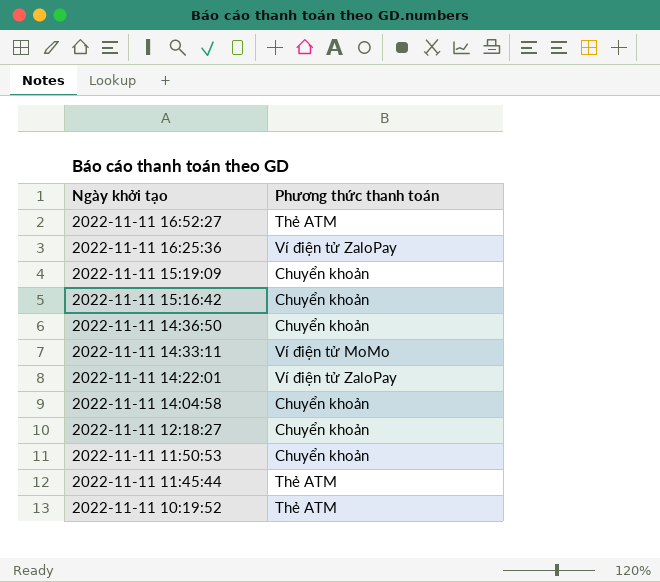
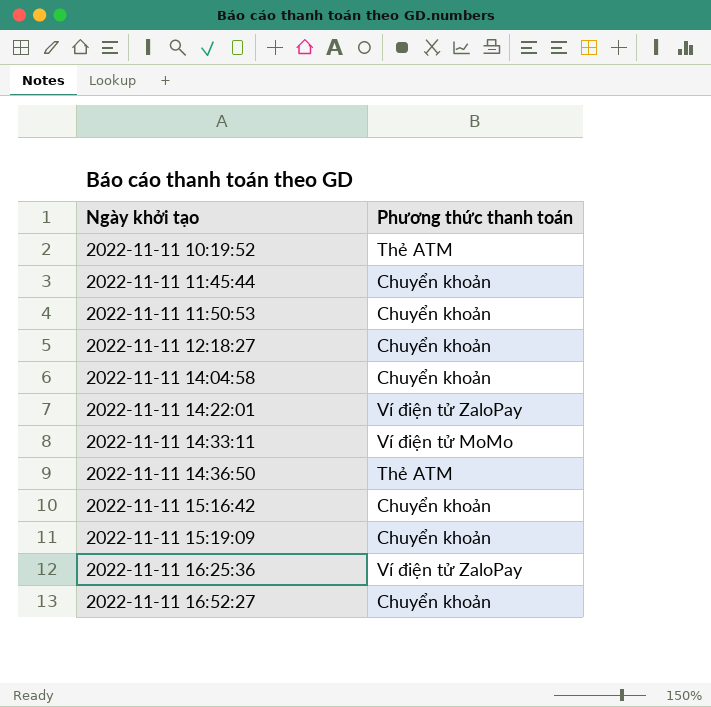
row order: Ngày khởi tạo descending -> Ngày khởi tạo ascending
2022-11-11 11:45:44 | Phương thức thanh toán: Thẻ ATM -> Chuyển khoản
2022-11-11 14:36:50 | Phương thức thanh toán: Chuyển khoản -> Thẻ ATM
2022-11-11 16:52:27 | Phương thức thanh toán: Thẻ ATM -> Chuyển khoản

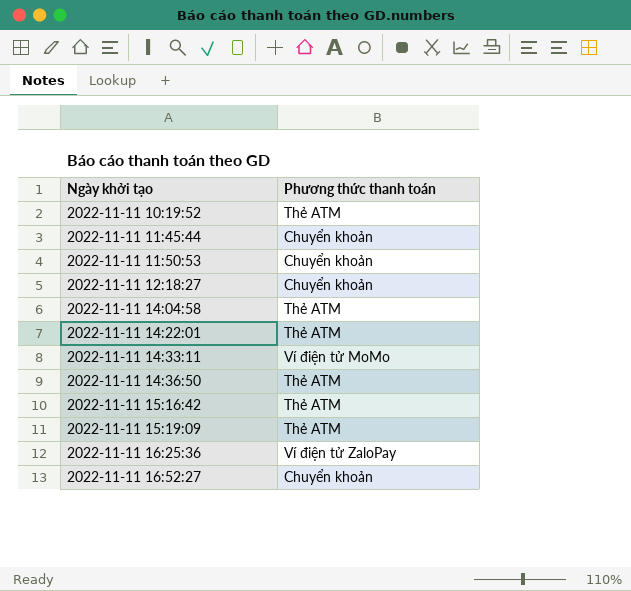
2022-11-11 14:04:58 | Phương thức thanh toán: Chuyển khoản -> Thẻ ATM
2022-11-11 14:22:01 | Phương thức thanh toán: Ví điện tử ZaloPay -> Thẻ ATM
2022-11-11 15:16:42 | Phương thức thanh toán: Chuyển khoản -> Thẻ ATM
2022-11-11 15:19:09 | Phương thức thanh toán: Chuyển khoản -> Thẻ ATM

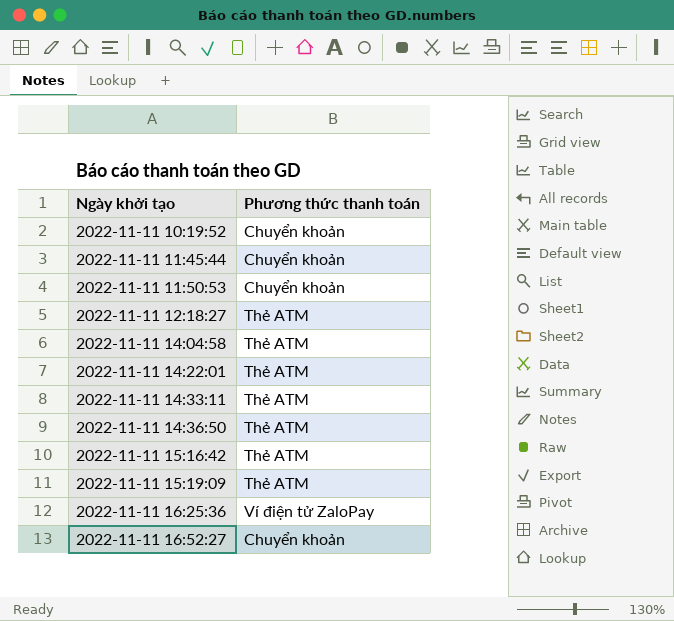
2022-11-11 10:19:52 | Phương thức thanh toán: Thẻ ATM -> Chuyển khoản
2022-11-11 12:18:27 | Phương thức thanh toán: Chuyển khoản -> Thẻ ATM
2022-11-11 14:33:11 | Phương thức thanh toán: Ví điện tử MoMo -> Thẻ ATM

